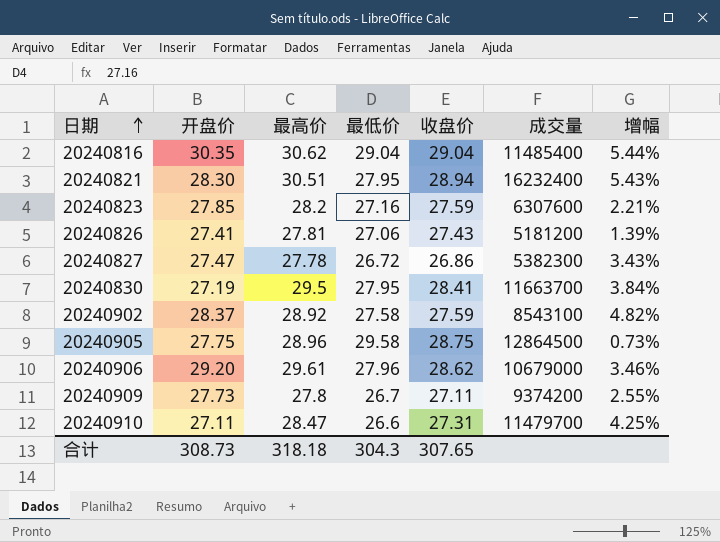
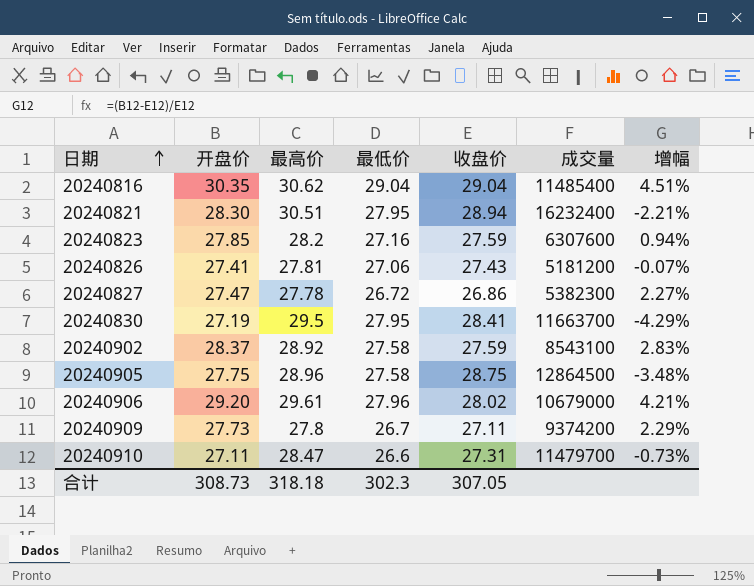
column 增幅 | formula: ([最高价] - [收盘价]) / [收盘价] -> ([开盘价] - [收盘价]) / [收盘价]
20240905 | 最低价: 29.58 -> 27.58
20240906 | 收盘价: 28.62 -> 28.02
合计 | 最低价: 304.3 -> 302.3
合计 | 收盘价: 307.65 -> 307.05

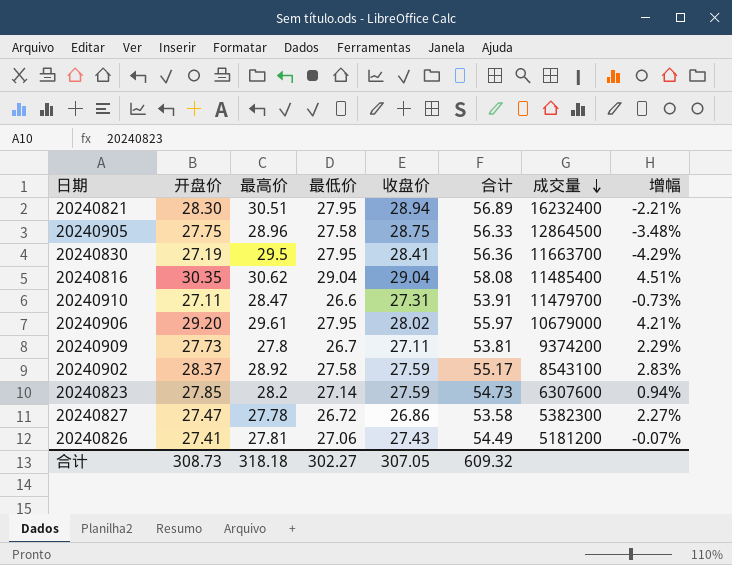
row order: 日期 ascending -> 成交量 descending
column 合计 | formula: none -> [最低价] + [收盘价]
20240906 | 最低价: 27.96 -> 27.95
20240823 | 最低价: 27.16 -> 27.14
合计 | 最低价: 302.3 -> 302.27

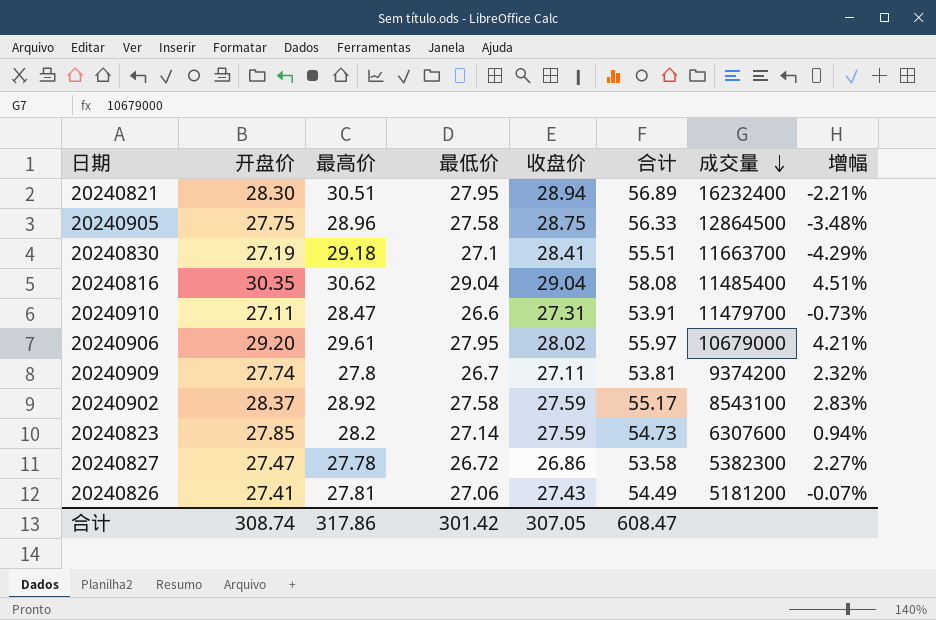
20240830 | 最高价: 29.5 -> 29.18
20240830 | 最低价: 27.95 -> 27.1
20240830 | 合计: 56.36 -> 55.51
20240909 | 开盘价: 27.73 -> 27.74
20240909 | 增幅: 2.29% -> 2.32%
合计 | 开盘价: 308.73 -> 308.74
合计 | 最高价: 318.18 -> 317.86
合计 | 最低价: 302.27 -> 301.42
合计 | 合计: 609.32 -> 608.47

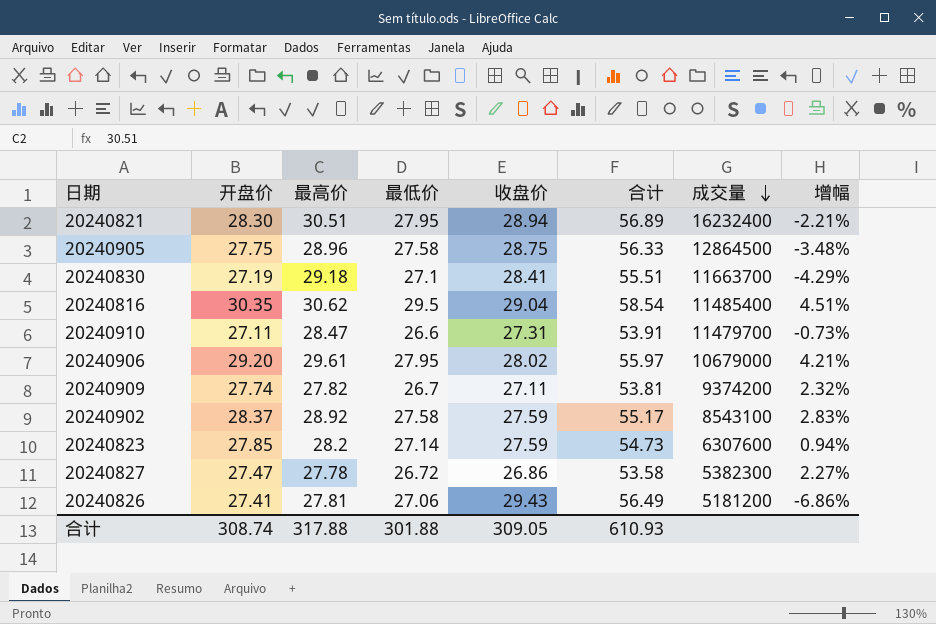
20240816 | 最低价: 29.04 -> 29.5
20240816 | 合计: 58.08 -> 58.54
20240909 | 最高价: 27.8 -> 27.82
20240826 | 收盘价: 27.43 -> 29.43
20240826 | 合计: 54.49 -> 56.49
20240826 | 增幅: -0.07% -> -6.86%
合计 | 最高价: 317.86 -> 317.88
合计 | 最低价: 301.42 -> 301.88
合计 | 收盘价: 307.05 -> 309.05
合计 | 合计: 608.47 -> 610.93

